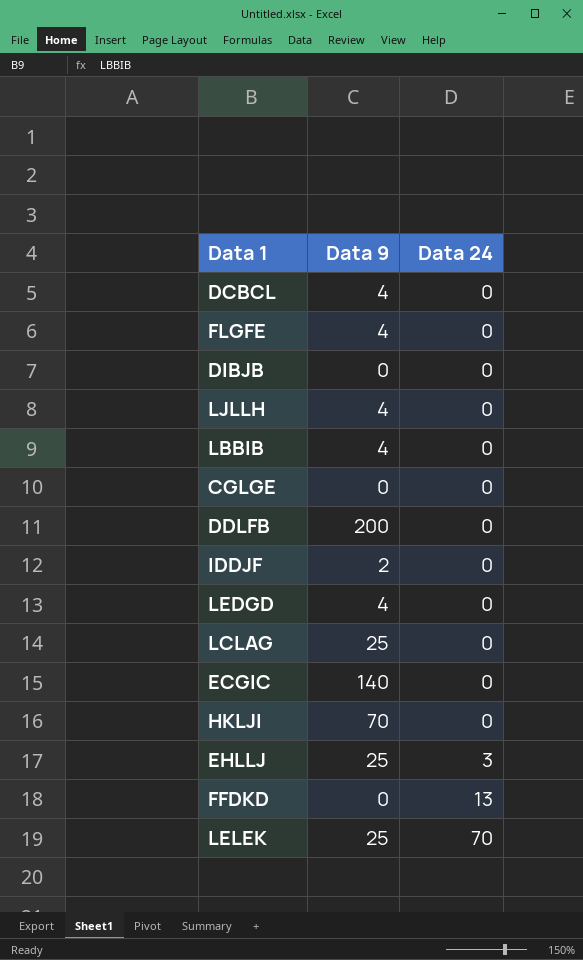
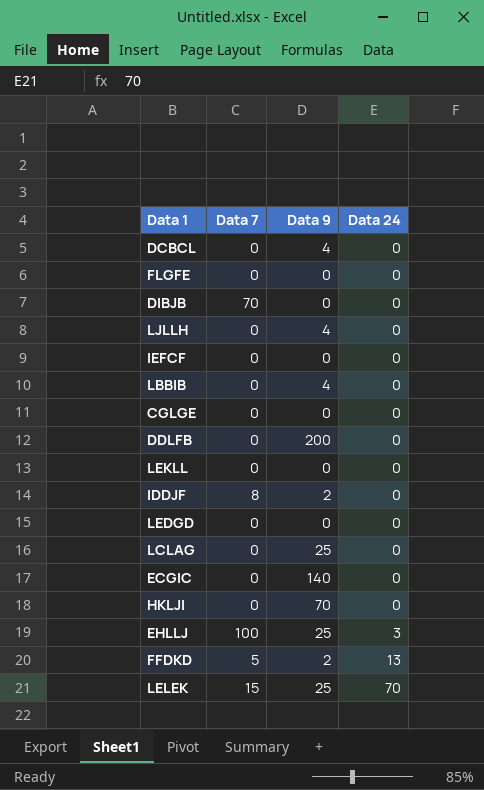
column Data 7 | position: none -> 2
FLGFE | Data 9: 4 -> 0
row IEFCF: none -> 0 | 0 | 0
row LEKLL: none -> 0 | 0 | 0
LEDGD | Data 9: 4 -> 0
FFDKD | Data 9: 0 -> 2

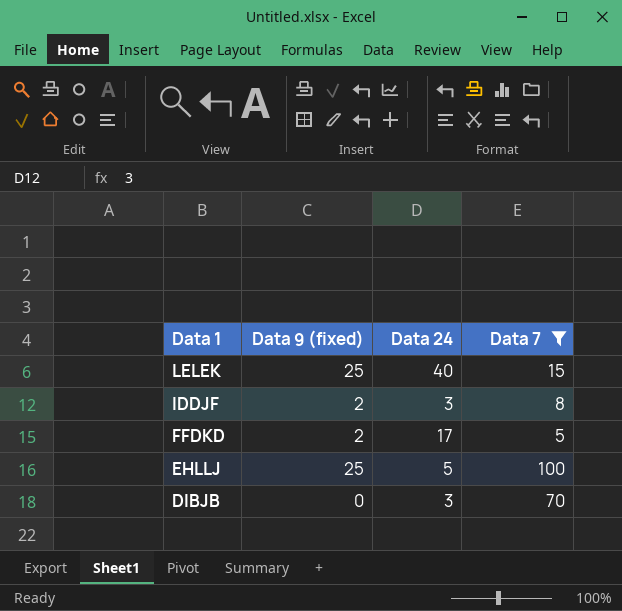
filter: none -> Data 7 != 0
row order: Data 24 ascending -> Data 1 descending
column name: Data 9 -> Data 9 (fixed)
column Data 7 | position: 2 -> 4
LELEK | Data 24: 70 -> 40
IDDJF | Data 24: 0 -> 3
FFDKD | Data 24: 13 -> 17
EHLLJ | Data 24: 3 -> 5
DIBJB | Data 24: 0 -> 3

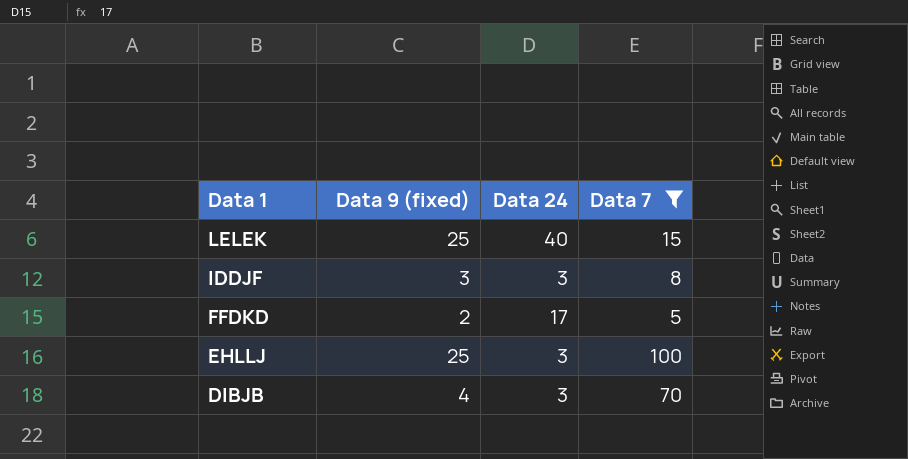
IDDJF | Data 9 (fixed): 2 -> 3
EHLLJ | Data 24: 5 -> 3
DIBJB | Data 9 (fixed): 0 -> 4

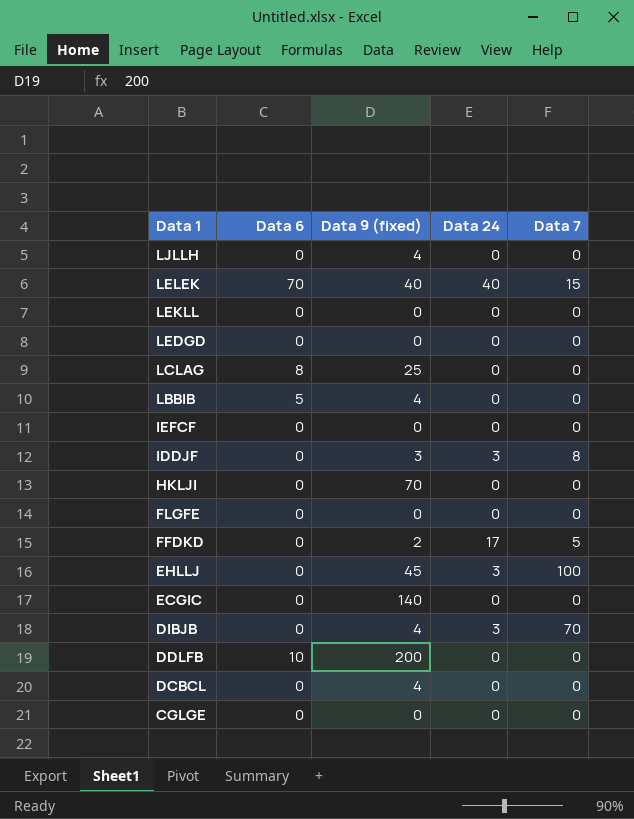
filter: Data 7 != 0 -> none
column Data 6 | position: none -> 2
LELEK | Data 9 (fixed): 25 -> 40
EHLLJ | Data 9 (fixed): 25 -> 45

